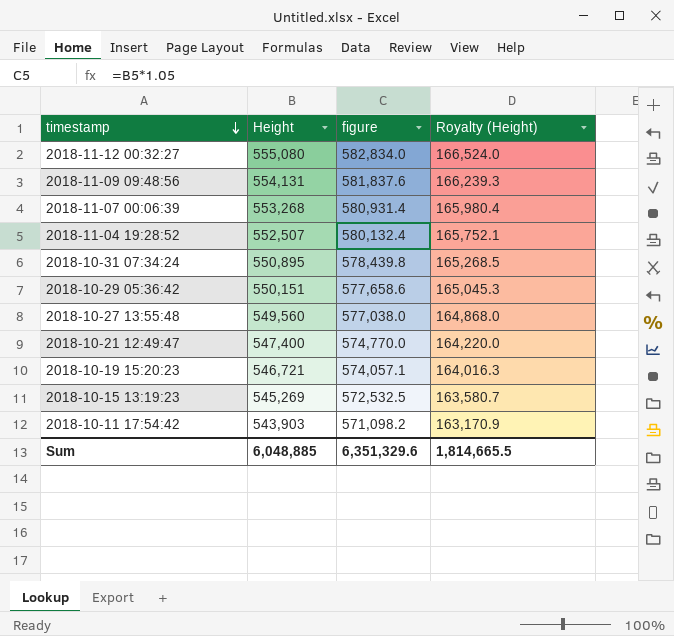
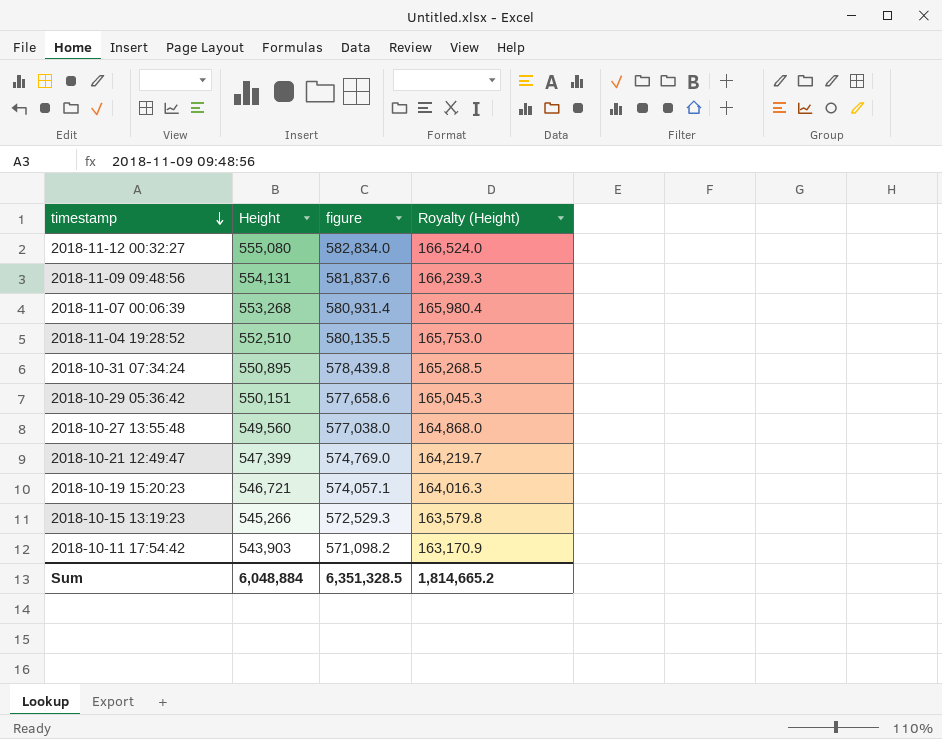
2018-11-04 19:28:52 | Height: 552,507 -> 552,510
2018-11-04 19:28:52 | figure: 580,132.4 -> 580,135.5
2018-11-04 19:28:52 | Royalty (Height): 165,752.1 -> 165,753.0
2018-10-21 12:49:47 | Height: 547,400 -> 547,399
2018-10-21 12:49:47 | figure: 574,770.0 -> 574,769.0
2018-10-21 12:49:47 | Royalty (Height): 164,220.0 -> 164,219.7
2018-10-15 13:19:23 | Height: 545,269 -> 545,266
2018-10-15 13:19:23 | figure: 572,532.5 -> 572,529.3
2018-10-15 13:19:23 | Royalty (Height): 163,580.7 -> 163,579.8
Sum | Height: 6,048,885 -> 6,048,884
Sum | figure: 6,351,329.6 -> 6,351,328.5
Sum | Royalty (Height): 1,814,665.5 -> 1,814,665.2

